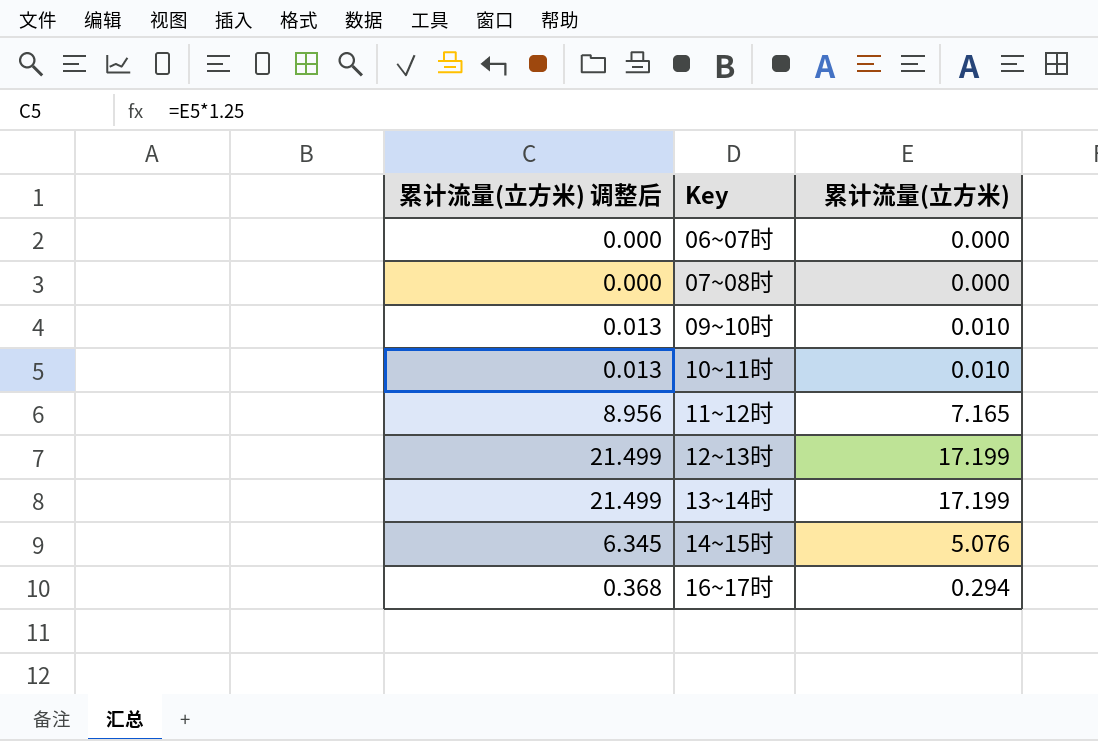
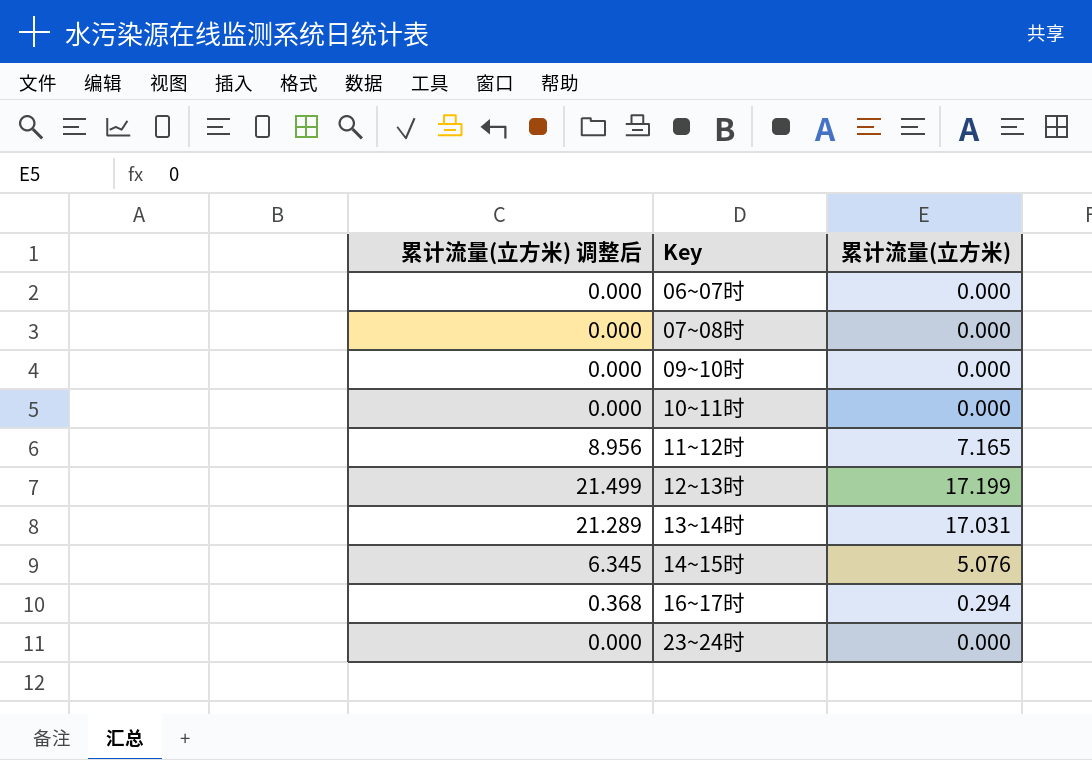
09~10时 | 累计流量(立方米) 调整后: 0.013 -> 0.000
09~10时 | 累计流量(立方米): 0.010 -> 0.000
10~11时 | 累计流量(立方米) 调整后: 0.013 -> 0.000
10~11时 | 累计流量(立方米): 0.010 -> 0.000
13~14时 | 累计流量(立方米) 调整后: 21.499 -> 21.289
13~14时 | 累计流量(立方米): 17.199 -> 17.031
row 23~24时: none -> 0.000 | 0.000

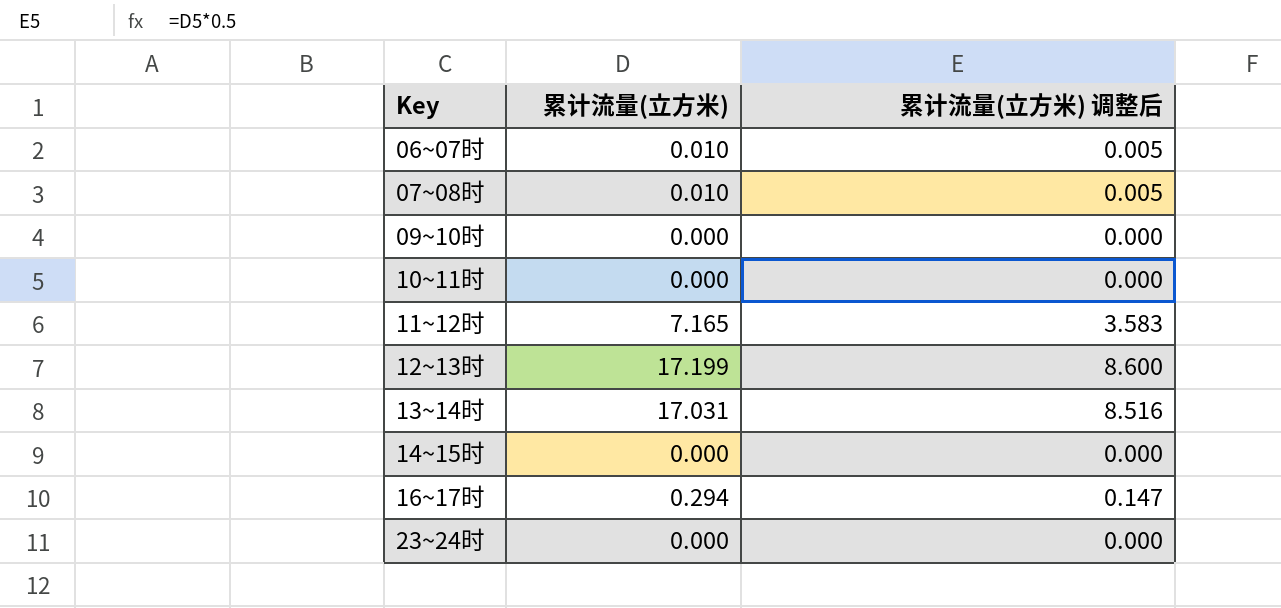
column 累计流量(立方米) 调整后 | formula: [累计流量(立方米)] * 1.25 -> [累计流量(立方米)] * 0.5
column 累计流量(立方米) 调整后 | position: 1 -> 3
06~07时 | 累计流量(立方米): 0.000 -> 0.010
07~08时 | 累计流量(立方米): 0.000 -> 0.010
14~15时 | 累计流量(立方米): 5.076 -> 0.000

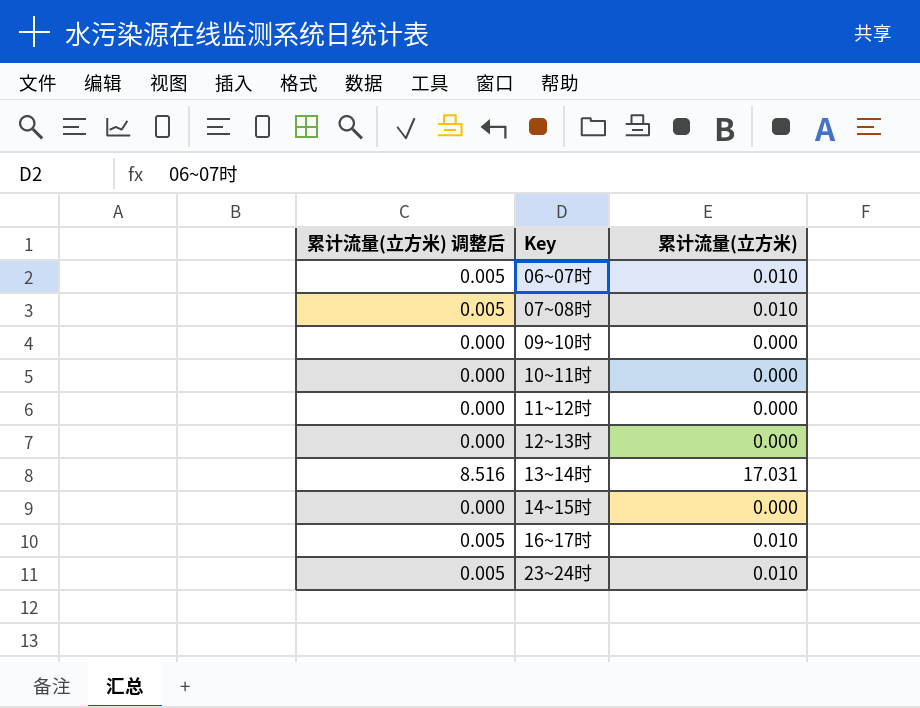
column 累计流量(立方米) 调整后 | position: 3 -> 1
11~12时 | 累计流量(立方米) 调整后: 3.583 -> 0.000
11~12时 | 累计流量(立方米): 7.165 -> 0.000
12~13时 | 累计流量(立方米) 调整后: 8.600 -> 0.000
12~13时 | 累计流量(立方米): 17.199 -> 0.000
16~17时 | 累计流量(立方米) 调整后: 0.147 -> 0.005
16~17时 | 累计流量(立方米): 0.294 -> 0.010
23~24时 | 累计流量(立方米) 调整后: 0.000 -> 0.005
23~24时 | 累计流量(立方米): 0.000 -> 0.010

